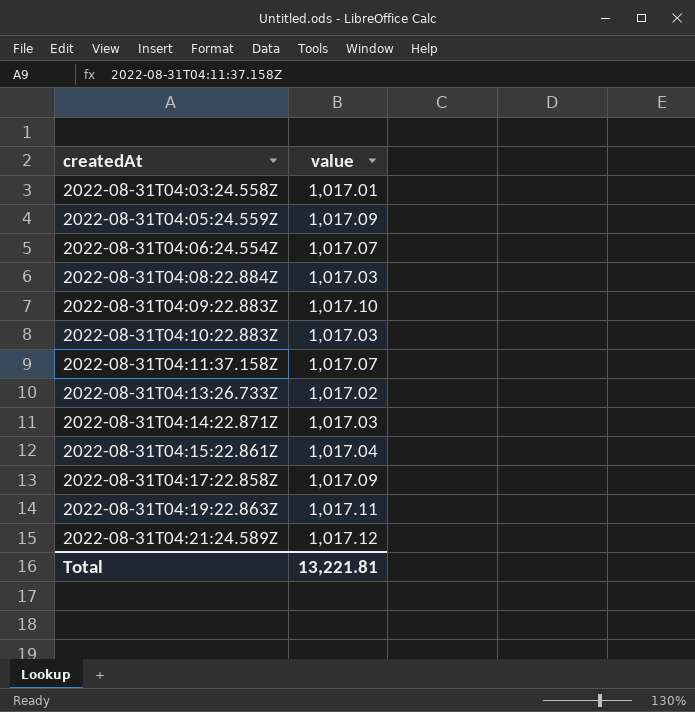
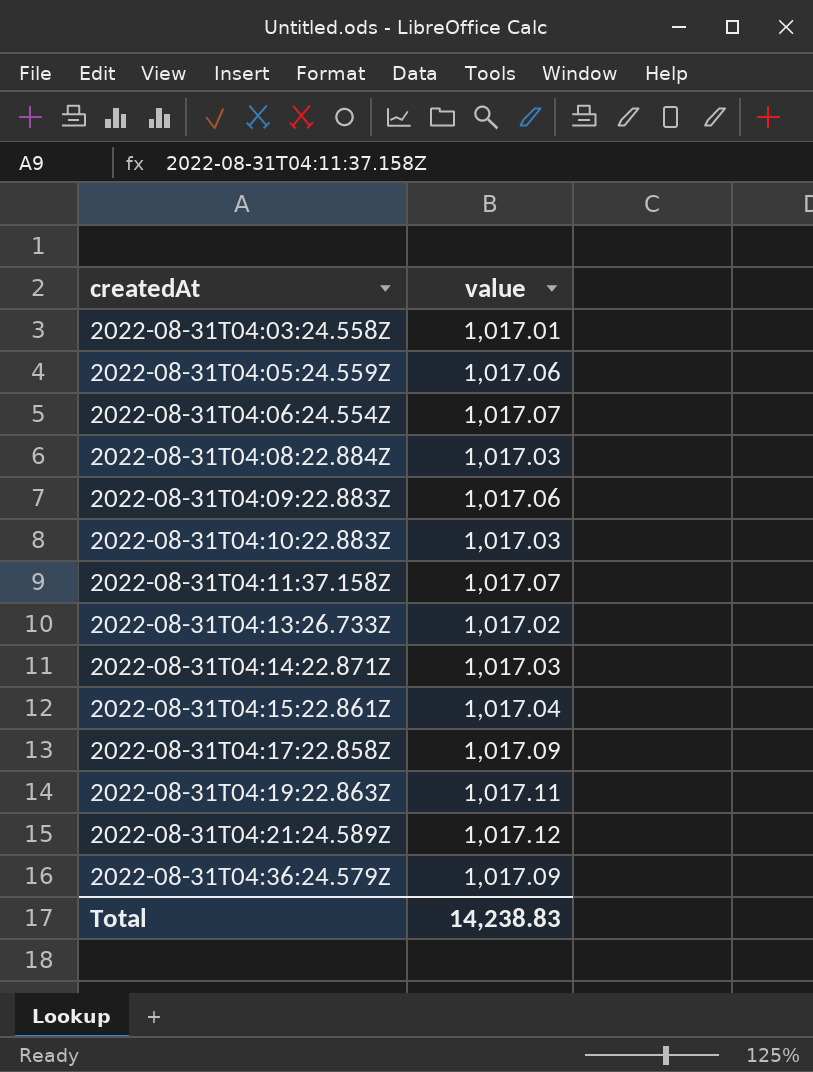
2022-08-31T04:05:24.559Z | value: 1,017.09 -> 1,017.06
2022-08-31T04:09:22.883Z | value: 1,017.10 -> 1,017.06
row 2022-08-31T04:36:24.579Z: none -> 1,017.09
Total | value: 13,221.81 -> 14,238.83

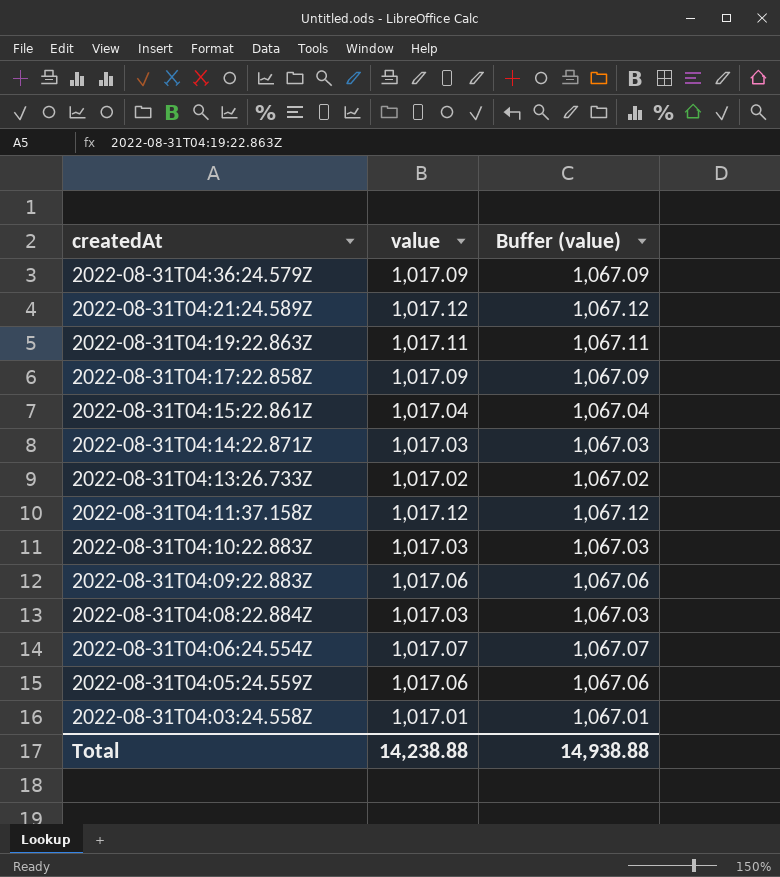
row order: createdAt ascending -> createdAt descending
column Buffer (value) | formula: none -> [value] + 50
2022-08-31T04:11:37.158Z | value: 1,017.07 -> 1,017.12
Total | value: 14,238.83 -> 14,238.88

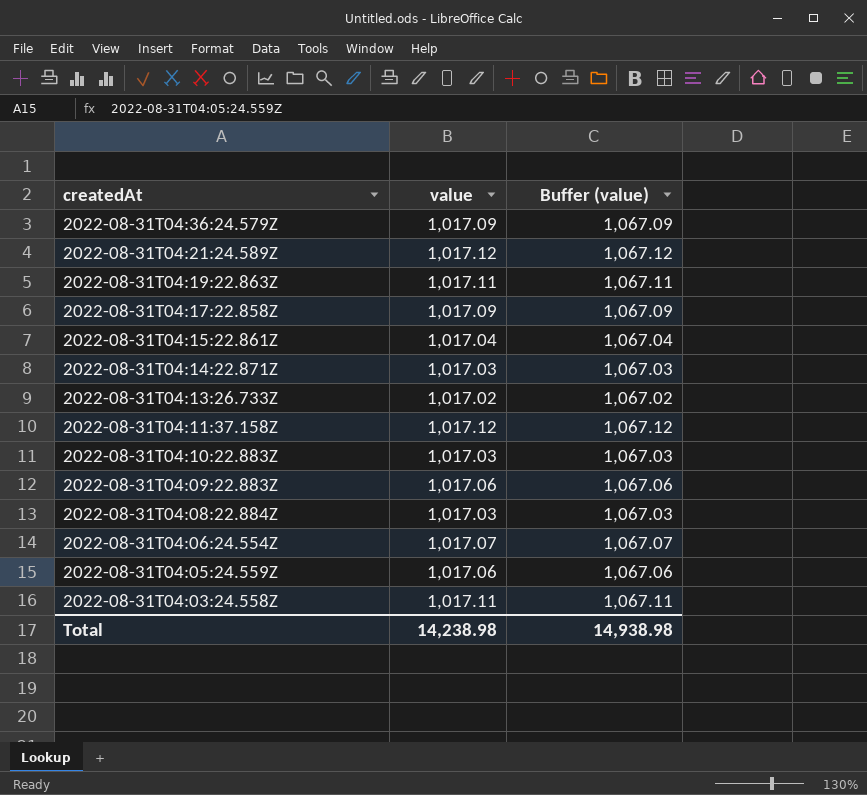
2022-08-31T04:03:24.558Z | value: 1,017.01 -> 1,017.11
2022-08-31T04:03:24.558Z | Buffer (value): 1,067.01 -> 1,067.11
Total | value: 14,238.88 -> 14,238.98
Total | Buffer (value): 14,938.88 -> 14,938.98

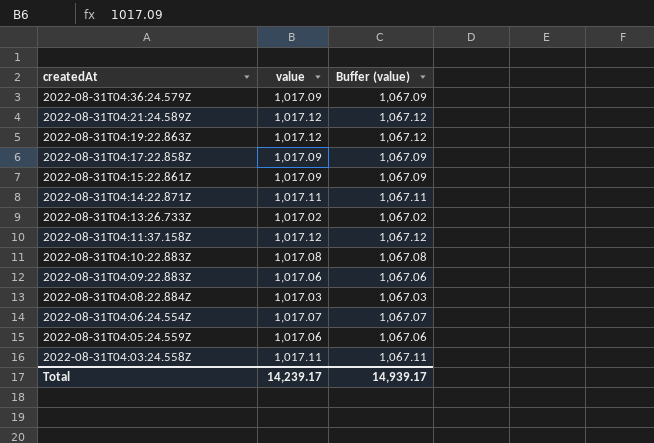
2022-08-31T04:19:22.863Z | value: 1,017.11 -> 1,017.12
2022-08-31T04:19:22.863Z | Buffer (value): 1,067.11 -> 1,067.12
2022-08-31T04:15:22.861Z | value: 1,017.04 -> 1,017.09
2022-08-31T04:15:22.861Z | Buffer (value): 1,067.04 -> 1,067.09
2022-08-31T04:14:22.871Z | value: 1,017.03 -> 1,017.11
2022-08-31T04:14:22.871Z | Buffer (value): 1,067.03 -> 1,067.11
2022-08-31T04:10:22.883Z | value: 1,017.03 -> 1,017.08
2022-08-31T04:10:22.883Z | Buffer (value): 1,067.03 -> 1,067.08
Total | value: 14,238.98 -> 14,239.17
Total | Buffer (value): 14,938.98 -> 14,939.17

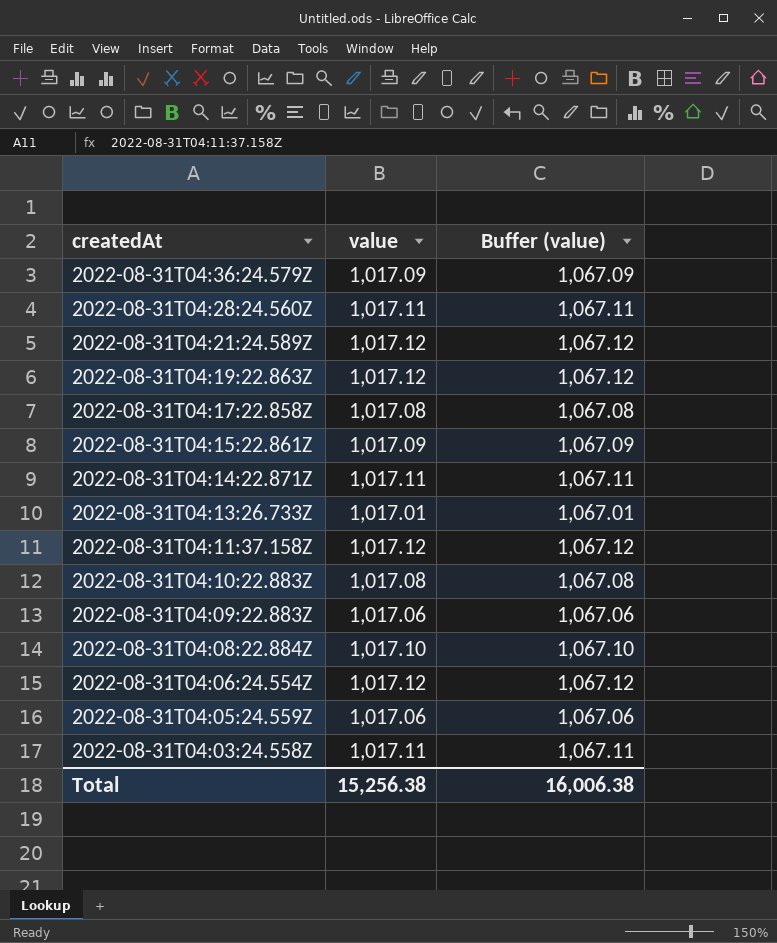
row 2022-08-31T04:28:24.560Z: none -> 1,017.11 | 1,067.11
2022-08-31T04:17:22.858Z | value: 1,017.09 -> 1,017.08
2022-08-31T04:17:22.858Z | Buffer (value): 1,067.09 -> 1,067.08
2022-08-31T04:13:26.733Z | value: 1,017.02 -> 1,017.01
2022-08-31T04:13:26.733Z | Buffer (value): 1,067.02 -> 1,067.01
2022-08-31T04:08:22.884Z | value: 1,017.03 -> 1,017.10
2022-08-31T04:08:22.884Z | Buffer (value): 1,067.03 -> 1,067.10
2022-08-31T04:06:24.554Z | value: 1,017.07 -> 1,017.12
2022-08-31T04:06:24.554Z | Buffer (value): 1,067.07 -> 1,067.12
Total | value: 14,239.17 -> 15,256.38
Total | Buffer (value): 14,939.17 -> 16,006.38

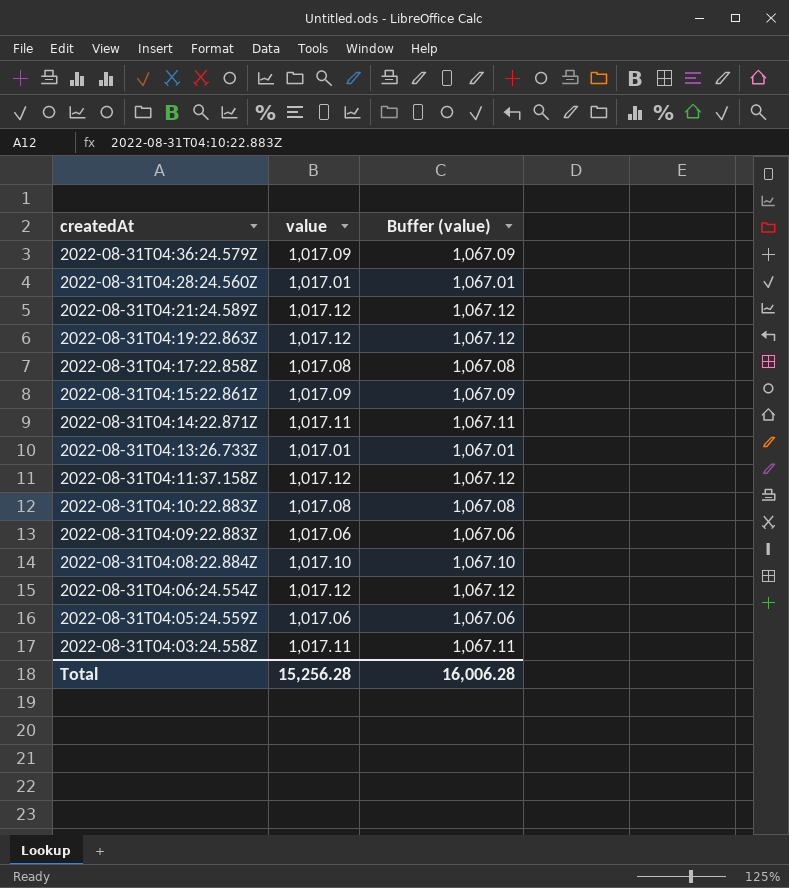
2022-08-31T04:28:24.560Z | value: 1,017.11 -> 1,017.01
2022-08-31T04:28:24.560Z | Buffer (value): 1,067.11 -> 1,067.01
Total | value: 15,256.38 -> 15,256.28
Total | Buffer (value): 16,006.38 -> 16,006.28

